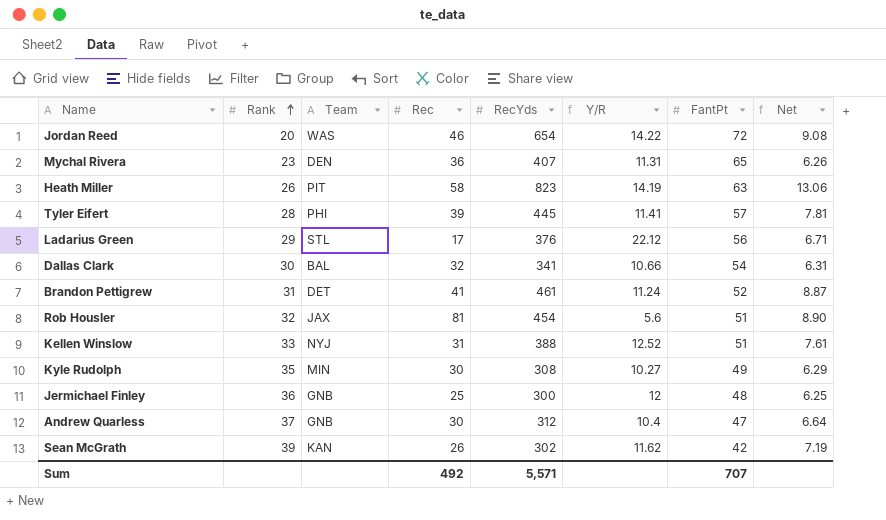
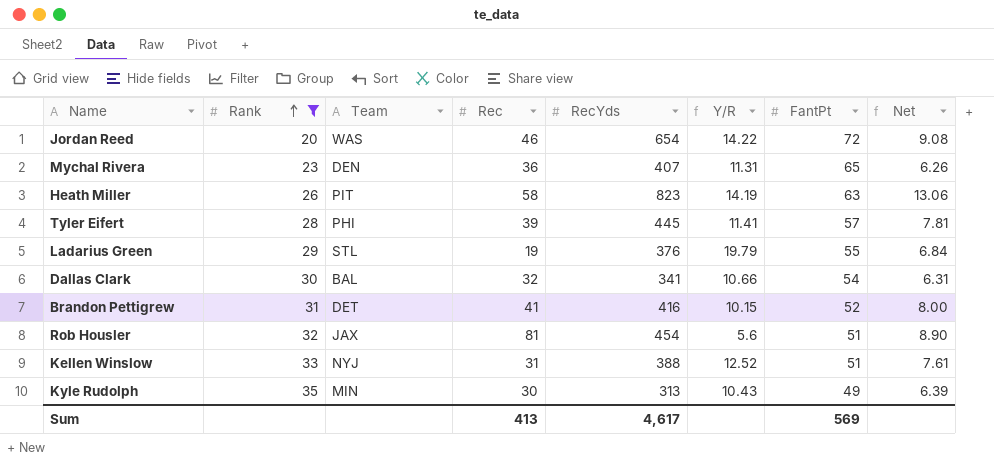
filter: none -> Rank <= 35
Ladarius Green | Rec: 17 -> 19
Ladarius Green | Y/R: 22.12 -> 19.79
Ladarius Green | FantPt: 56 -> 55
Ladarius Green | Net: 6.71 -> 6.84
Brandon Pettigrew | RecYds: 461 -> 416
Brandon Pettigrew | Y/R: 11.24 -> 10.15
Brandon Pettigrew | Net: 8.87 -> 8.00
Kyle Rudolph | RecYds: 308 -> 313
Kyle Rudolph | Y/R: 10.27 -> 10.43
Kyle Rudolph | Net: 6.29 -> 6.39
Sum | Rec: 492 -> 413
Sum | RecYds: 5,571 -> 4,617
Sum | FantPt: 707 -> 569

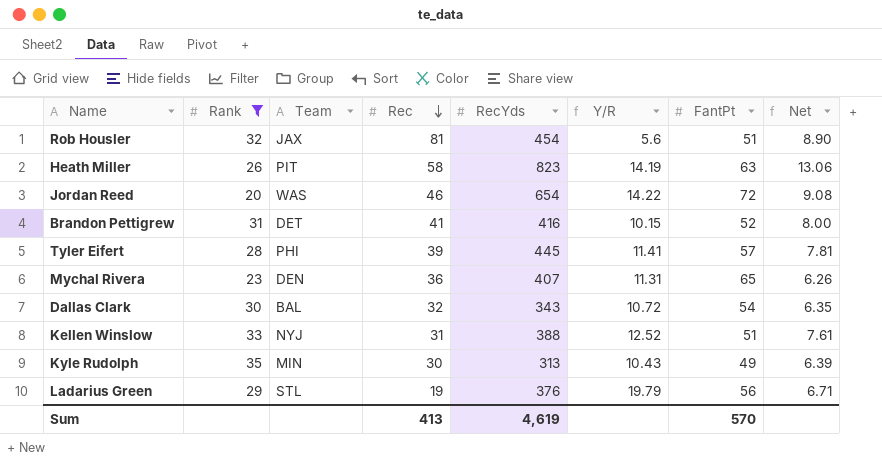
row order: Rank ascending -> Rec descending
Dallas Clark | RecYds: 341 -> 343
Dallas Clark | Y/R: 10.66 -> 10.72
Dallas Clark | Net: 6.31 -> 6.35
Ladarius Green | FantPt: 55 -> 56
Ladarius Green | Net: 6.84 -> 6.71
Sum | RecYds: 4,617 -> 4,619
Sum | FantPt: 569 -> 570

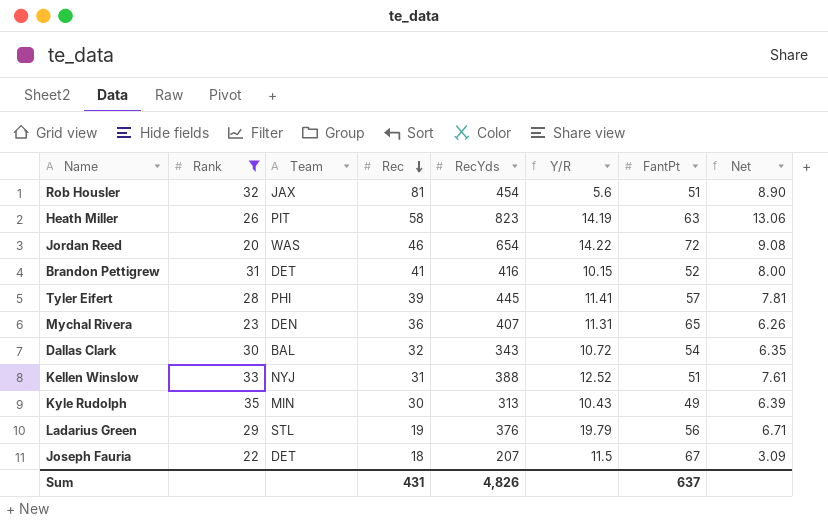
row Joseph Fauria: none -> 22 | DET | 18 | 207 | 11.5 | 67 | 3.09
Sum | Rec: 413 -> 431
Sum | RecYds: 4,619 -> 4,826
Sum | FantPt: 570 -> 637

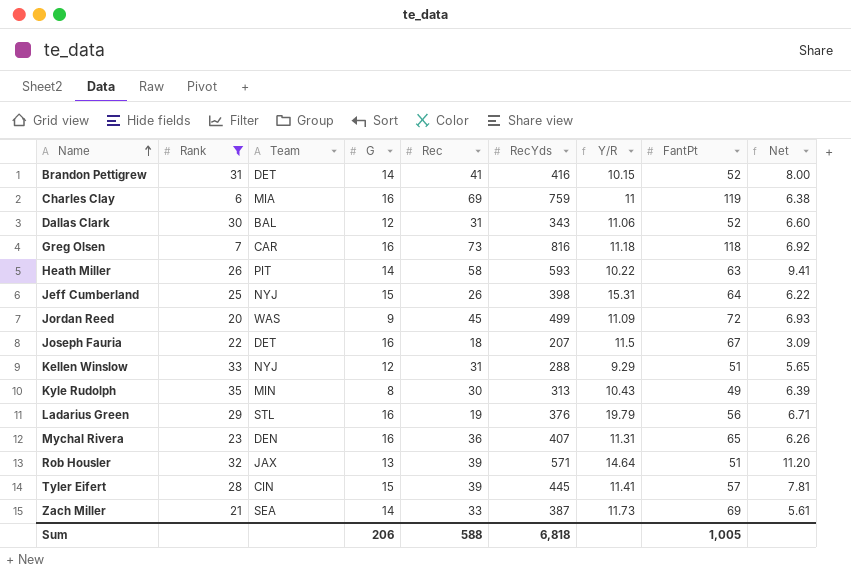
row order: Rec descending -> Name ascending
column G | position: none -> 4
row Charles Clay: none -> 6 | MIA | 16 | 69 | 759 | 11 | 119 | 6.38
Dallas Clark | Rec: 32 -> 31
Dallas Clark | Y/R: 10.72 -> 11.06
Dallas Clark | FantPt: 54 -> 52
Dallas Clark | Net: 6.35 -> 6.60
row Greg Olsen: none -> 7 | CAR | 16 | 73 | 816 | 11.18 | 118 | 6.92
Heath Miller | RecYds: 823 -> 593
Heath Miller | Y/R: 14.19 -> 10.22
Heath Miller | Net: 13.06 -> 9.41
row Jeff Cumberland: none -> 25 | NYJ | 15 | 26 | 398 | 15.31 | 64 | 6.22
Jordan Reed | Rec: 46 -> 45
Jordan Reed | RecYds: 654 -> 499
Jordan Reed | Y/R: 14.22 -> 11.09
Jordan Reed | Net: 9.08 -> 6.93
Kellen Winslow | RecYds: 388 -> 288
Kellen Winslow | Y/R: 12.52 -> 9.29
Kellen Winslow | Net: 7.61 -> 5.65
Rob Housler | Rec: 81 -> 39
Rob Housler | RecYds: 454 -> 571
Rob Housler | Y/R: 5.6 -> 14.64
Rob Housler | Net: 8.90 -> 11.20
Tyler Eifert | Team: PHI -> CIN
row Zach Miller: none -> 21 | SEA | 14 | 33 | 387 | 11.73 | 69 | 5.61
Sum | Rec: 431 -> 588
Sum | RecYds: 4,826 -> 6,818
Sum | FantPt: 637 -> 1,005

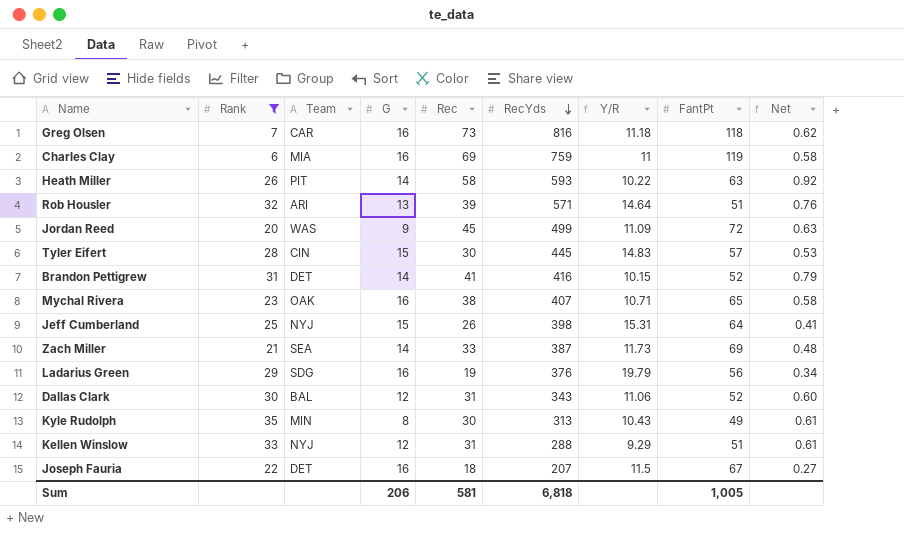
row order: Name ascending -> RecYds descending
column Net | formula: [RecYds] / [FantPt] -> [Rec] / [FantPt]
Rob Housler | Team: JAX -> ARI
Tyler Eifert | Rec: 39 -> 30
Tyler Eifert | Y/R: 11.41 -> 14.83
Mychal Rivera | Team: DEN -> OAK
Mychal Rivera | Rec: 36 -> 38
Mychal Rivera | Y/R: 11.31 -> 10.71
Ladarius Green | Team: STL -> SDG
Sum | Rec: 588 -> 581

